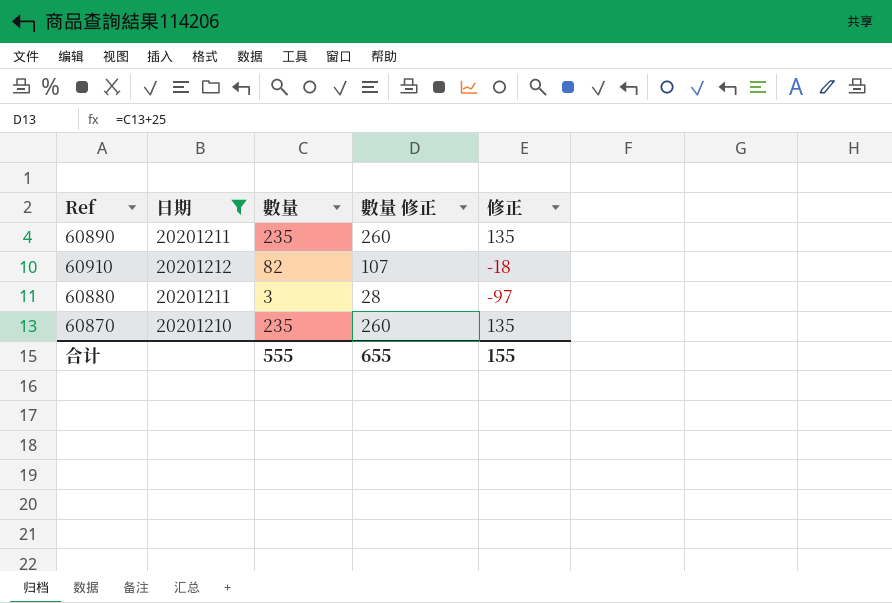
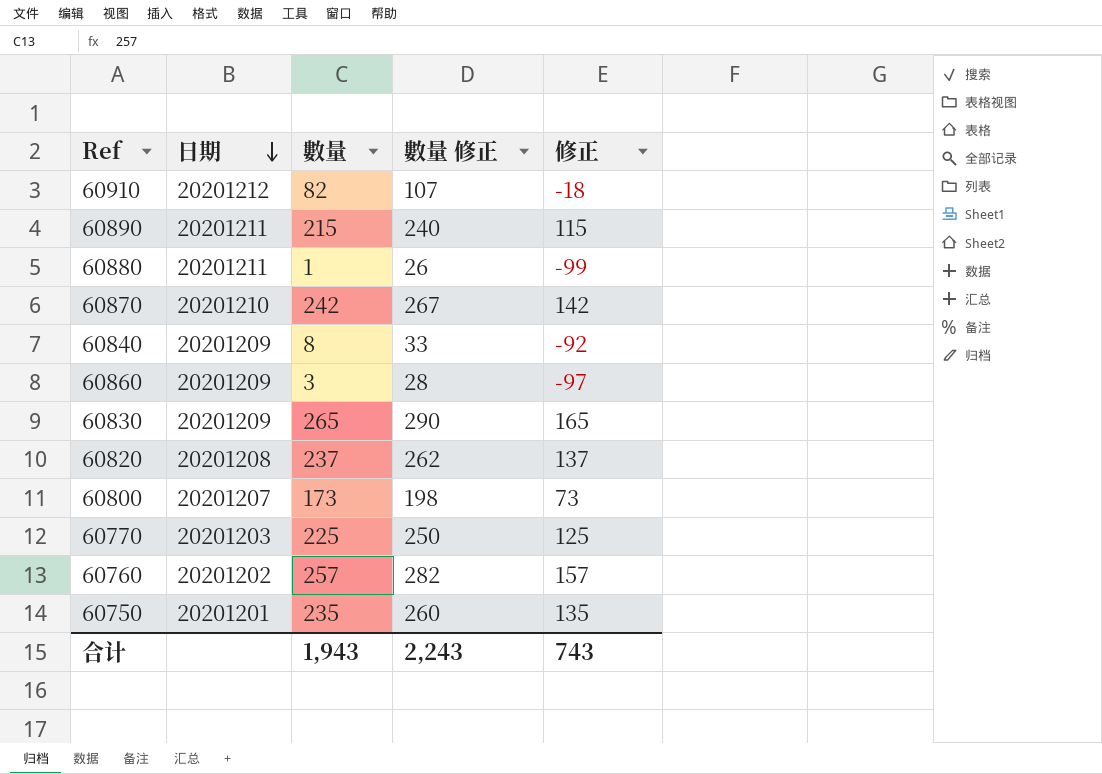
filter: 日期 >= 20201210 -> none
row order: none -> 日期 descending
60890 | 數量: 235 -> 215
60890 | 數量 修正: 260 -> 240
60890 | 修正: 135 -> 115
60880 | 數量: 3 -> 1
60880 | 數量 修正: 28 -> 26
60880 | 修正: -97 -> -99
60870 | 數量: 235 -> 242
60870 | 數量 修正: 260 -> 267
60870 | 修正: 135 -> 142
合计 | 數量: 555 -> 1,943
合计 | 數量 修正: 655 -> 2,243
合计 | 修正: 155 -> 743

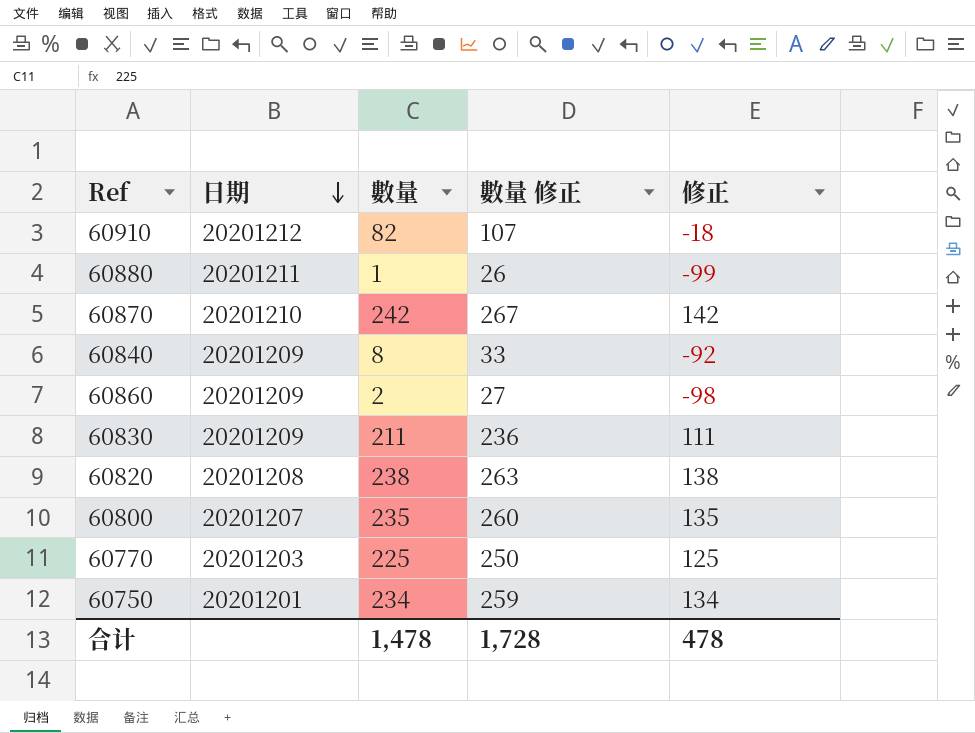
row 60890: 20201211 | 215 | 240 | 115 -> none
row 60760: 20201202 | 257 | 282 | 157 -> none
60860 | 數量: 3 -> 2
60860 | 數量 修正: 28 -> 27
60860 | 修正: -97 -> -98
60830 | 數量: 265 -> 211
60830 | 數量 修正: 290 -> 236
60830 | 修正: 165 -> 111
60820 | 數量: 237 -> 238
60820 | 數量 修正: 262 -> 263
60820 | 修正: 137 -> 138
60800 | 數量: 173 -> 235
60800 | 數量 修正: 198 -> 260
60800 | 修正: 73 -> 135
60750 | 數量: 235 -> 234
60750 | 數量 修正: 260 -> 259
60750 | 修正: 135 -> 134
合计 | 數量: 1,943 -> 1,478
合计 | 數量 修正: 2,243 -> 1,728
合计 | 修正: 743 -> 478

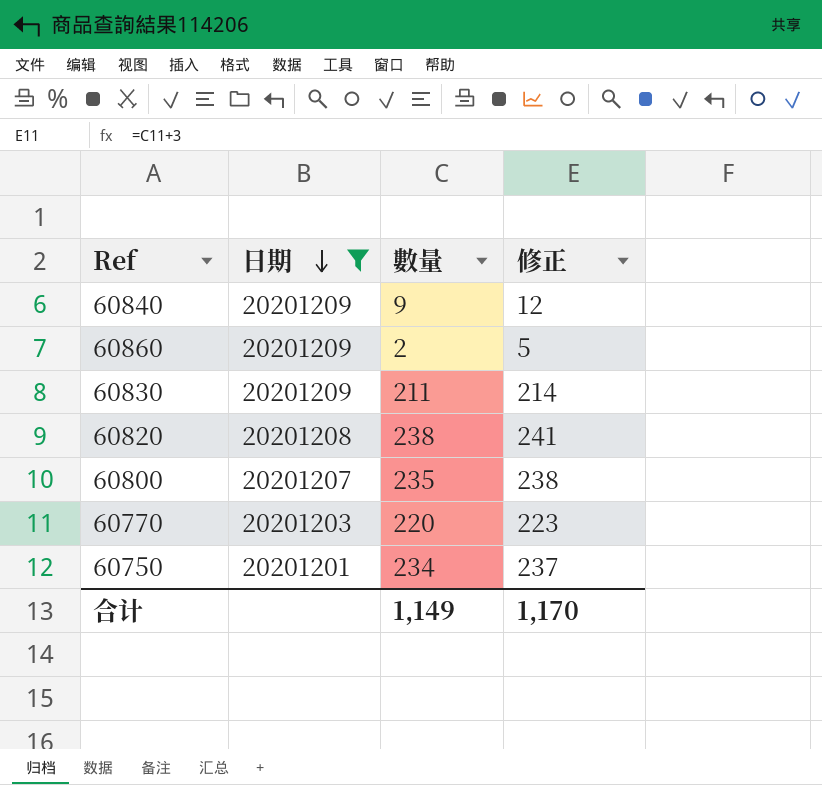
filter: none -> 日期 <= 20201209
column 數量 修正 | formula: [數量] + 25 -> none
column 修正 | formula: [數量] - 100 -> [數量] + 3
60840 | 數量: 8 -> 9
60770 | 數量: 225 -> 220
合计 | 數量: 1,478 -> 1,149
合计 | 修正: 478 -> 1,170

